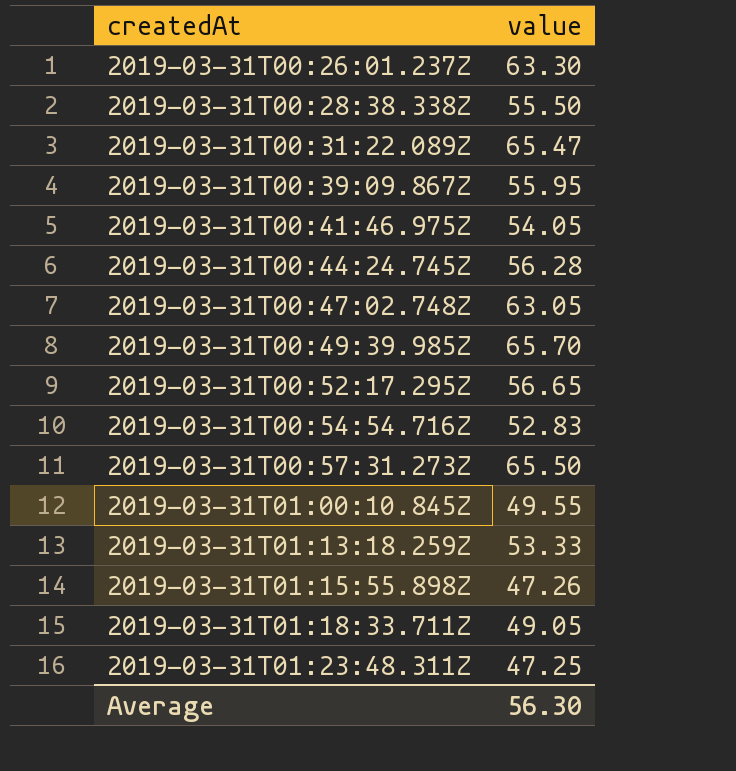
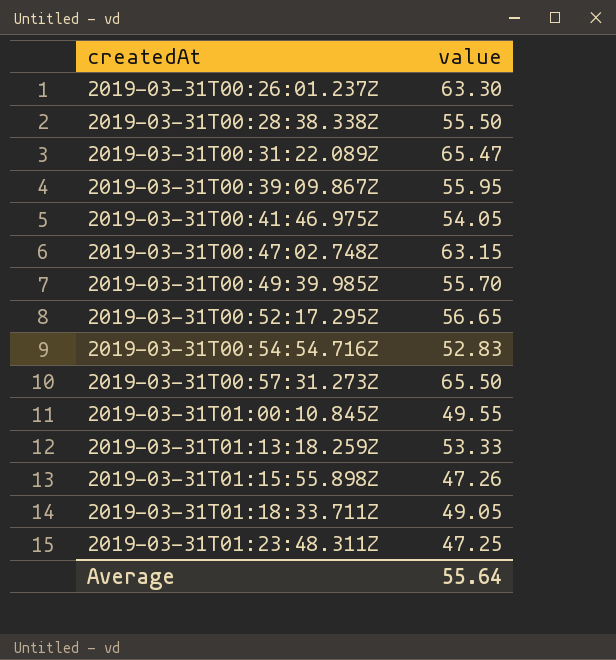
row 2019-03-31T00:44:24.745Z: 56.28 -> none
2019-03-31T00:47:02.748Z | value: 63.05 -> 63.15
2019-03-31T00:49:39.985Z | value: 65.70 -> 55.70
Average | value: 56.30 -> 55.64

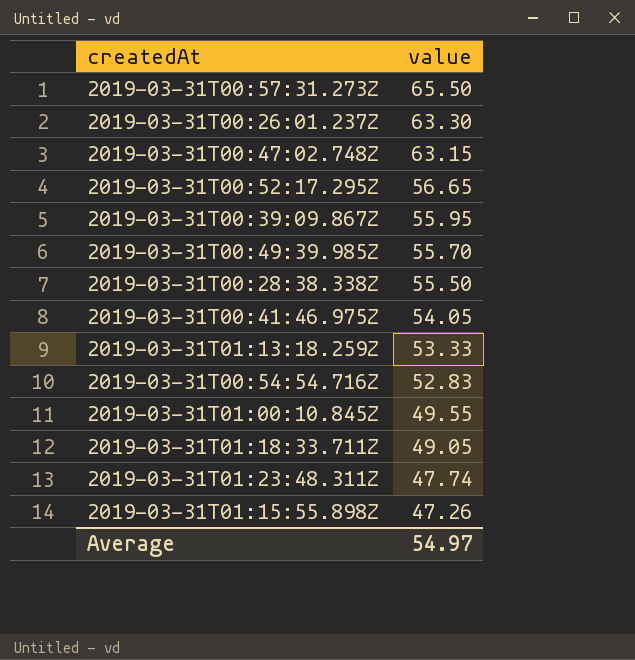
row order: createdAt ascending -> value descending
row 2019-03-31T00:31:22.089Z: 65.47 -> none
2019-03-31T01:23:48.311Z | value: 47.25 -> 47.74
Average | value: 55.64 -> 54.97

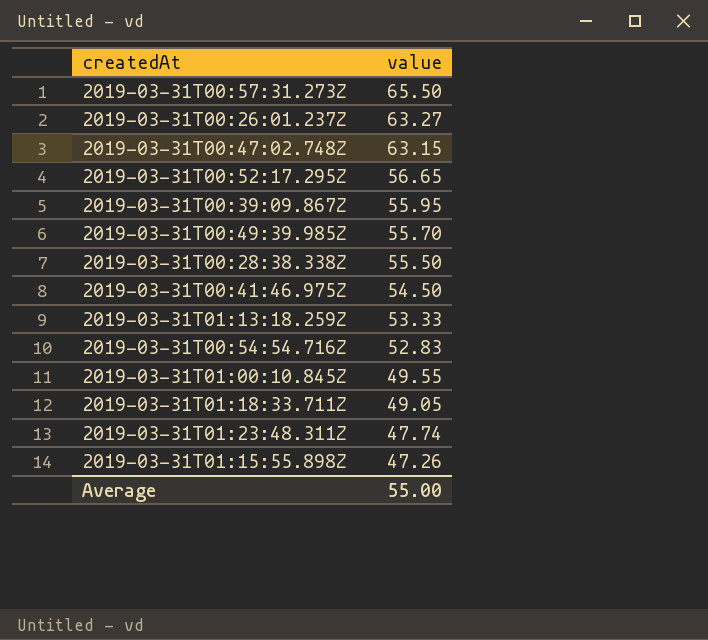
2019-03-31T00:26:01.237Z | value: 63.30 -> 63.27
2019-03-31T00:41:46.975Z | value: 54.05 -> 54.50
Average | value: 54.97 -> 55.00

